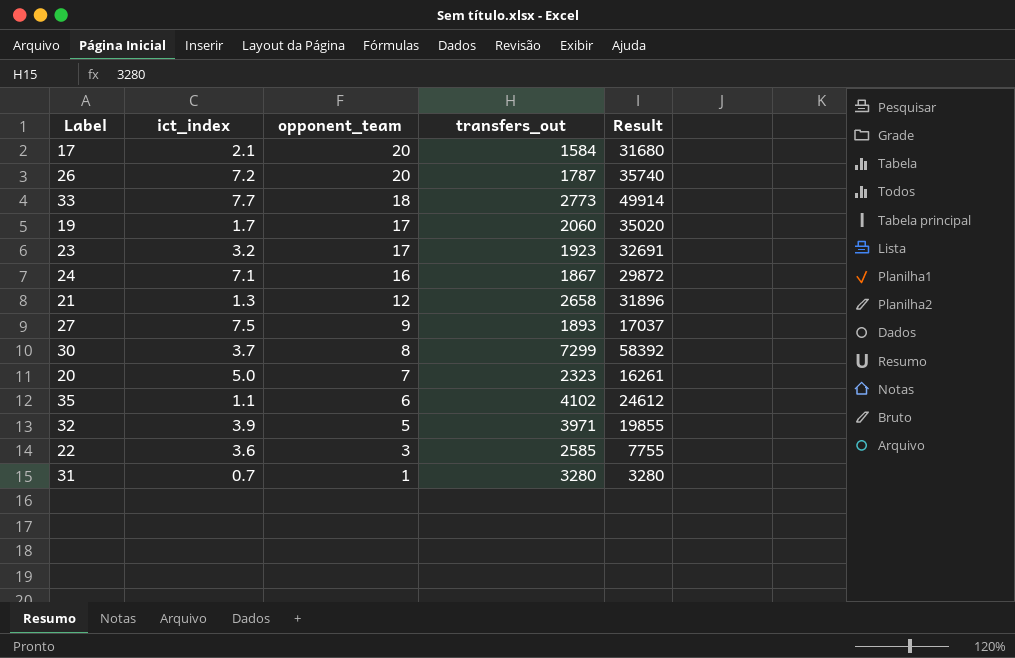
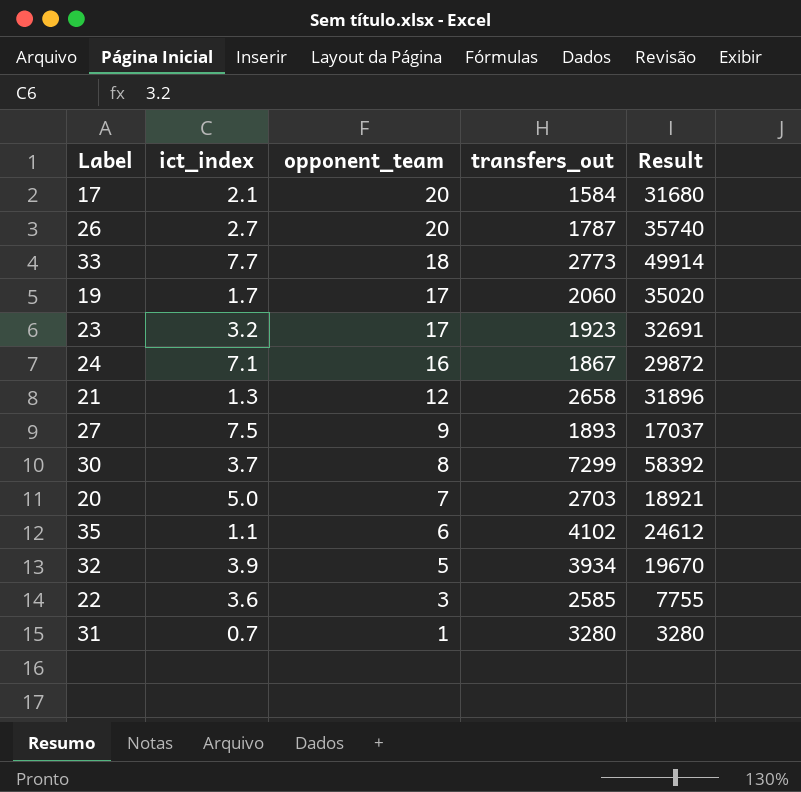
26 | ict_index: 7.2 -> 2.7
20 | transfers_out: 2323 -> 2703
20 | Result: 16261 -> 18921
32 | transfers_out: 3971 -> 3934
32 | Result: 19855 -> 19670

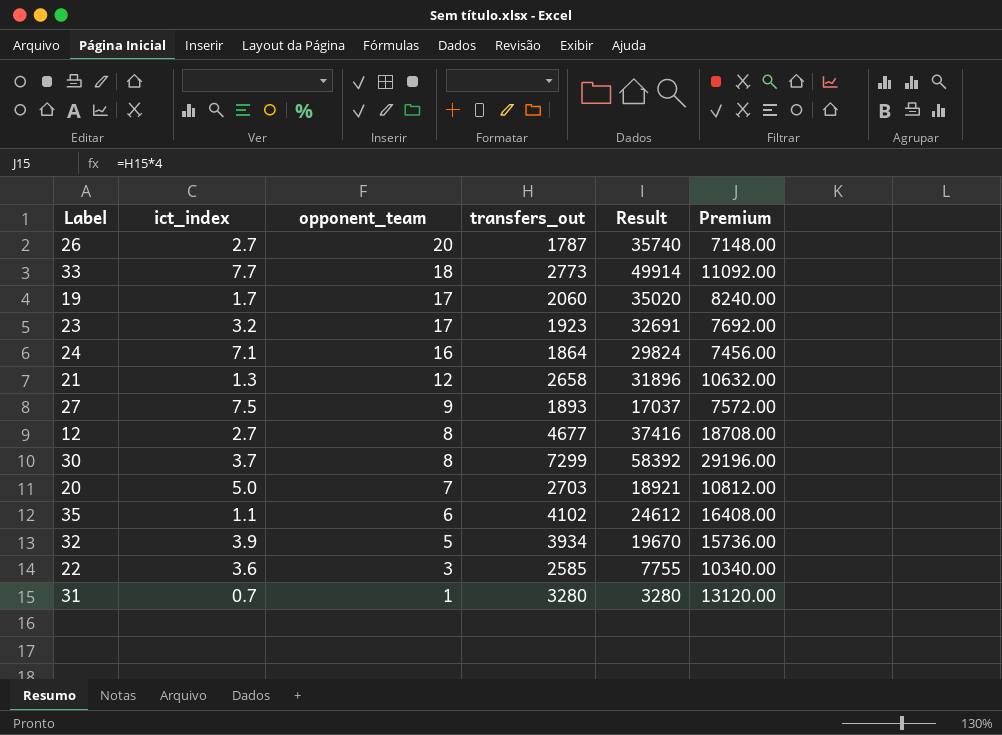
column Premium | formula: none -> [transfers_out] * 4
row 17: 2.1 | 20 | 1584 | 31680 -> none
24 | transfers_out: 1867 -> 1864
24 | Result: 29872 -> 29824
row 12: none -> 2.7 | 8 | 4677 | 37416 | 18708.00

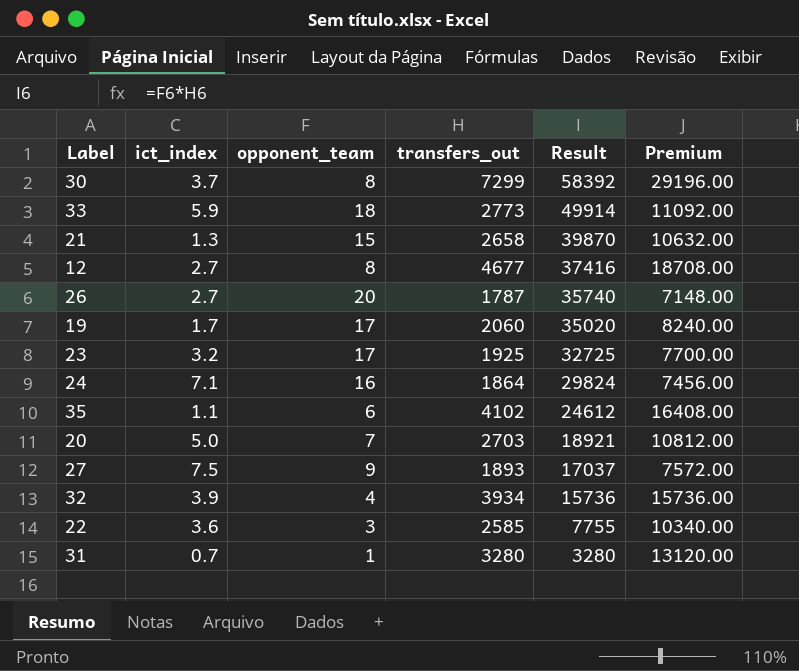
row order: opponent_team descending -> Result descending
33 | ict_index: 7.7 -> 5.9
21 | opponent_team: 12 -> 15
21 | Result: 31896 -> 39870
23 | transfers_out: 1923 -> 1925
23 | Result: 32691 -> 32725
23 | Premium: 7692.00 -> 7700.00
32 | opponent_team: 5 -> 4
32 | Result: 19670 -> 15736

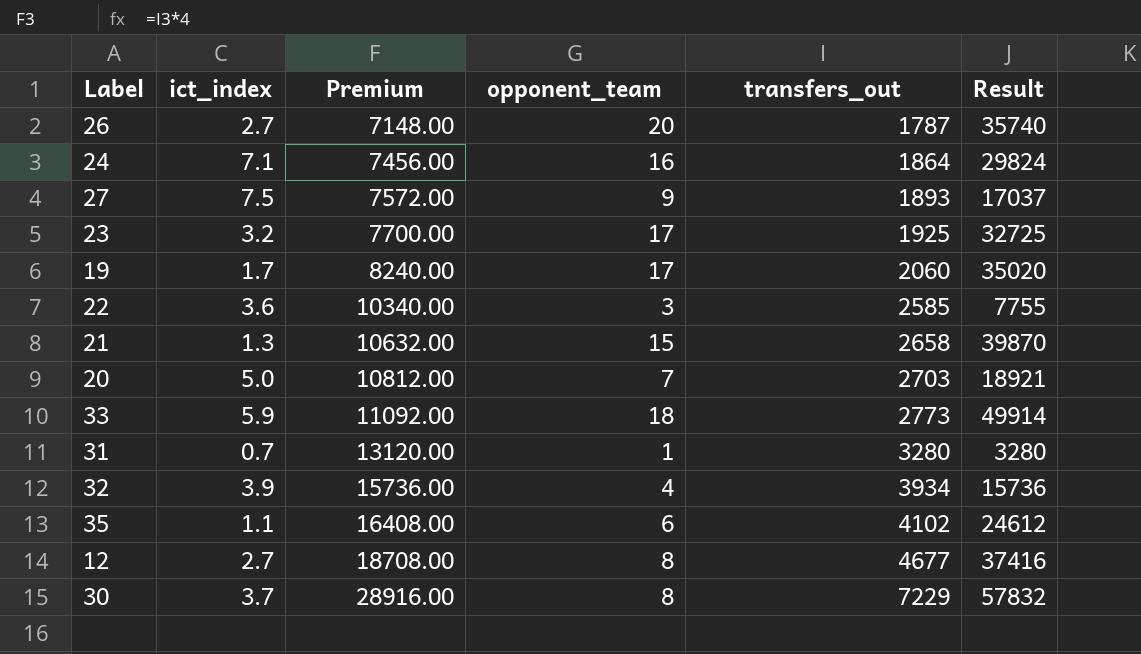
row order: Result descending -> Premium ascending
column Premium | position: 6 -> 3
30 | Premium: 29196.00 -> 28916.00
30 | transfers_out: 7299 -> 7229
30 | Result: 58392 -> 57832

